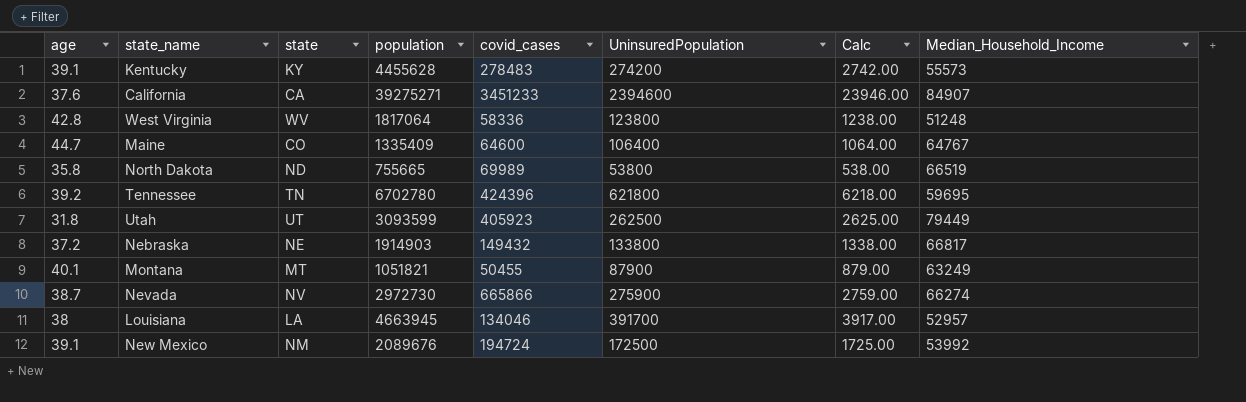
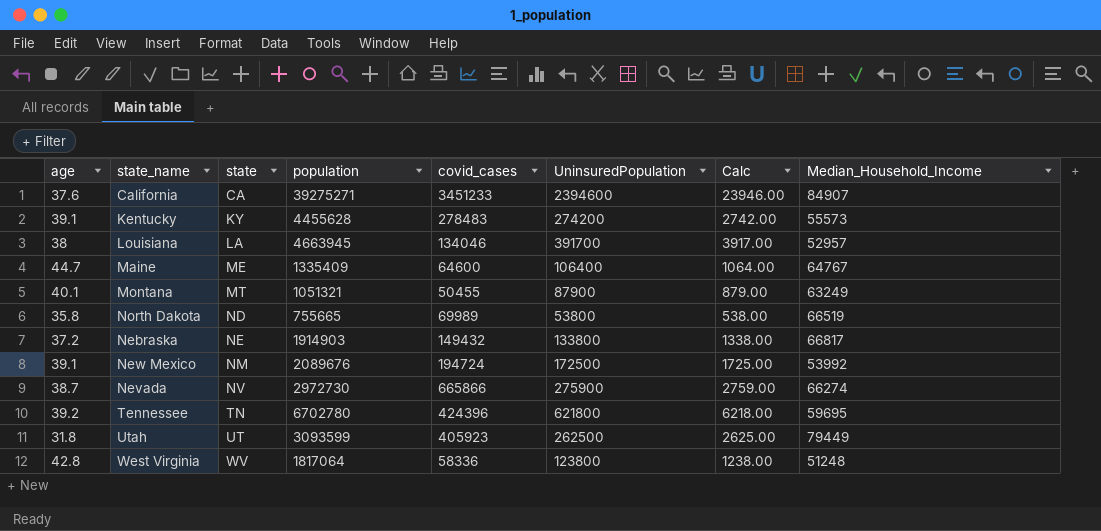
row order: none -> state ascending
Maine | state: CO -> ME
Montana | population: 1051821 -> 1051321

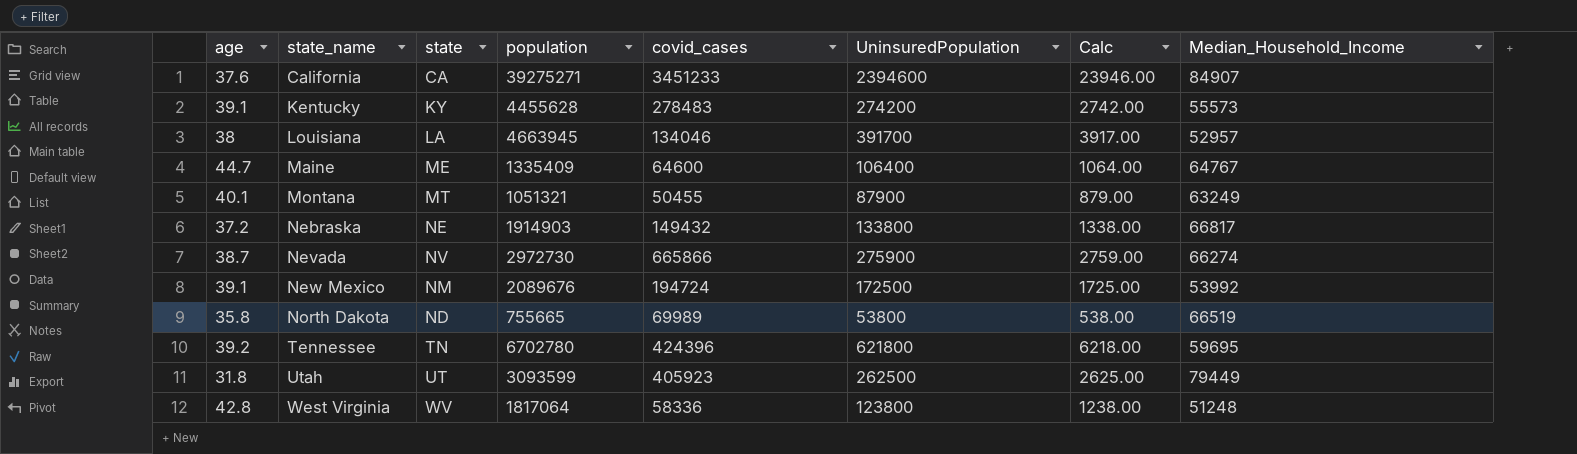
row order: state ascending -> state_name ascending

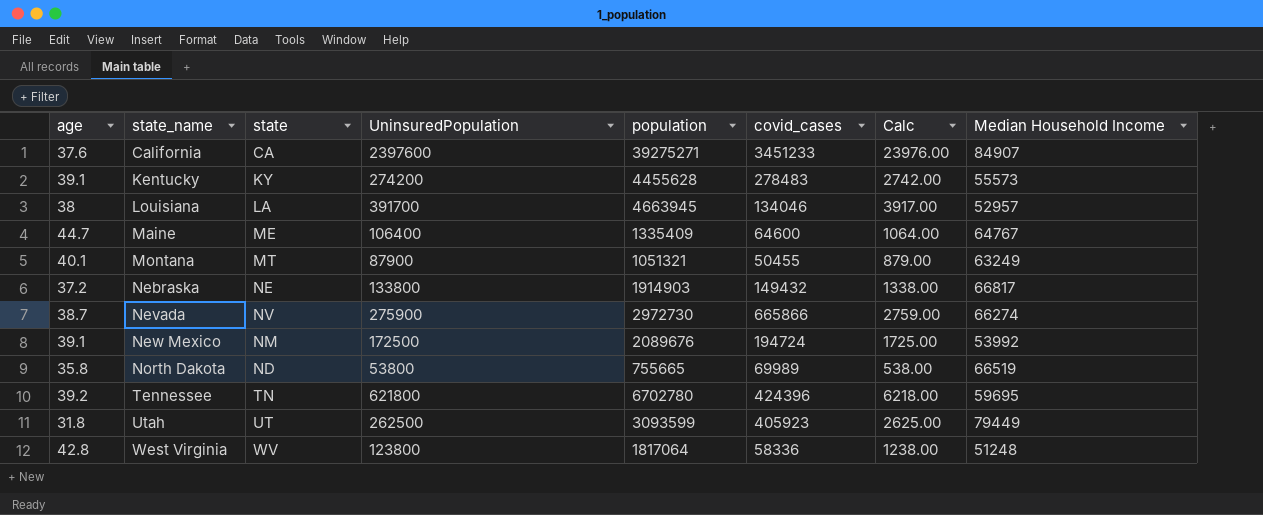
column UninsuredPopulation | position: 6 -> 4
column name: Median_Household_Income -> Median Household Income
California | UninsuredPopulation: 2394600 -> 2397600
California | Calc: 23946.00 -> 23976.00

